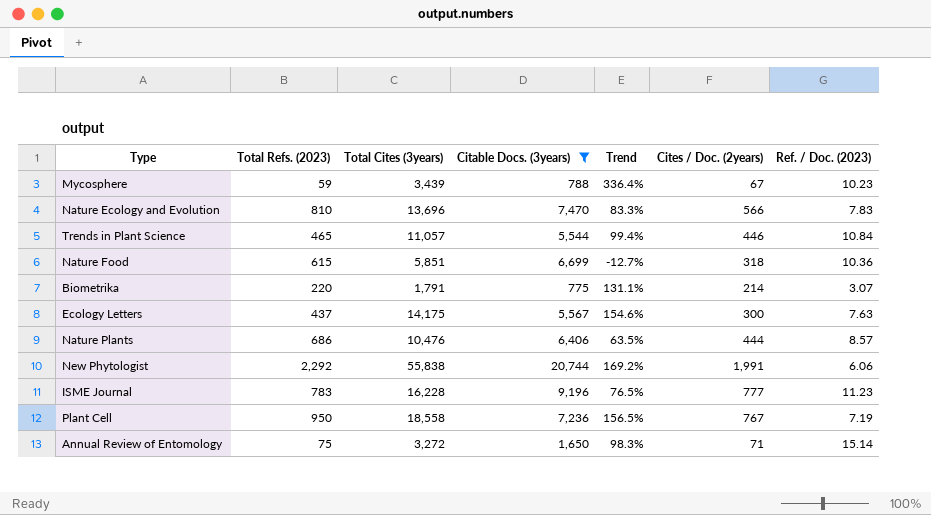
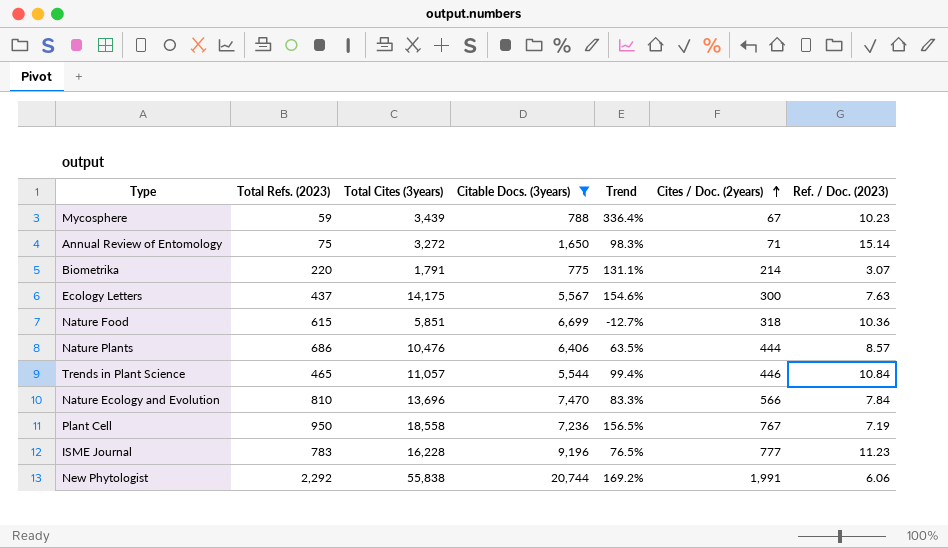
row order: none -> Cites / Doc. (2years) ascending
Nature Ecology and Evolution | Ref. / Doc. (2023): 7.83 -> 7.84

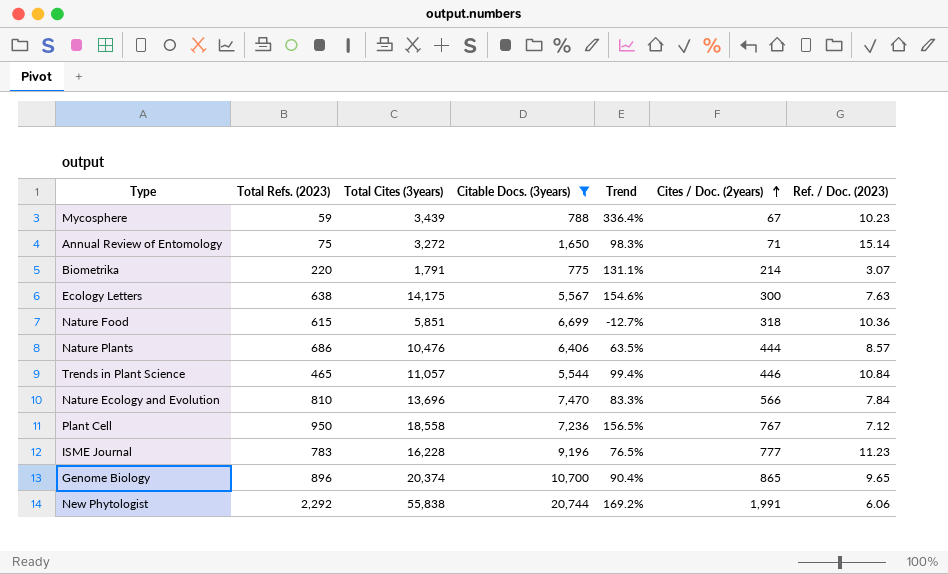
Ecology Letters | Total Refs. (2023): 437 -> 638
Plant Cell | Ref. / Doc. (2023): 7.19 -> 7.12
row Genome Biology: none -> 896 | 20,374 | 10,700 | 90.4% | 865 | 9.65

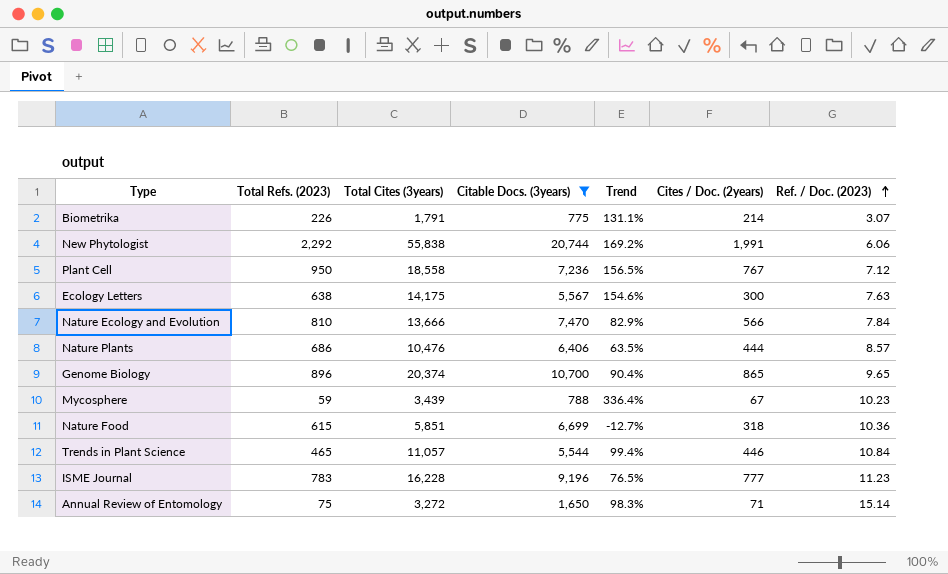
row order: Cites / Doc. (2years) ascending -> Ref. / Doc. (2023) ascending
Biometrika | Total Refs. (2023): 220 -> 226
Nature Ecology and Evolution | Total Cites (3years): 13,696 -> 13,666
Nature Ecology and Evolution | Trend: 83.3% -> 82.9%

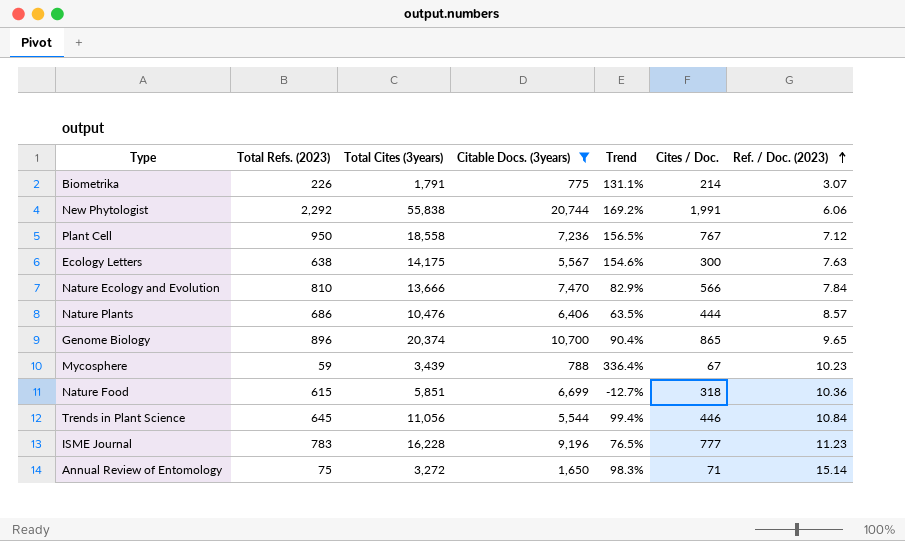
column name: Cites / Doc. (2years) -> Cites / Doc.
Trends in Plant Science | Total Refs. (2023): 465 -> 645
Trends in Plant Science | Total Cites (3years): 11,057 -> 11,056

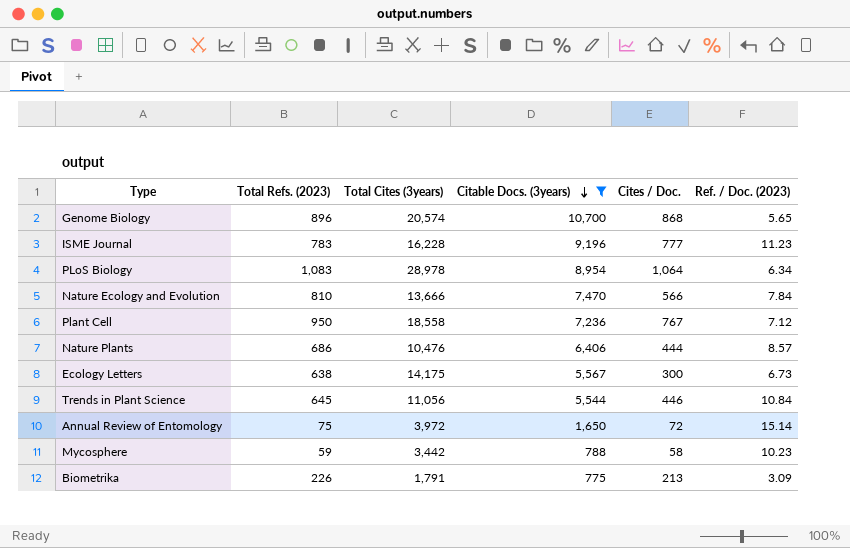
row order: Ref. / Doc. (2023) ascending -> Citable Docs. (3years) descending
column Trend | formula: ([Total Cites (3years)] - [Citable Docs. (3years)]) / [Citable Docs. (3years)] -> none
row New Phytologist: 2,292 | 55,838 | 20,744 | 169.2% | 1,991 | 6.06 -> none
row Nature Food: 615 | 5,851 | 6,699 | -12.7% | 318 | 10.36 -> none
Genome Biology | Total Cites (3years): 20,374 -> 20,574
Genome Biology | Cites / Doc.: 865 -> 868
Genome Biology | Ref. / Doc. (2023): 9.65 -> 5.65
row PLoS Biology: none -> 1,083 | 28,978 | 8,954 | 1,064 | 6.34
Ecology Letters | Ref. / Doc. (2023): 7.63 -> 6.73
Annual Review of Entomology | Total Cites (3years): 3,272 -> 3,972
Annual Review of Entomology | Cites / Doc.: 71 -> 72
Mycosphere | Total Cites (3years): 3,439 -> 3,442
Mycosphere | Cites / Doc.: 67 -> 58
Biometrika | Cites / Doc.: 214 -> 213
Biometrika | Ref. / Doc. (2023): 3.07 -> 3.09

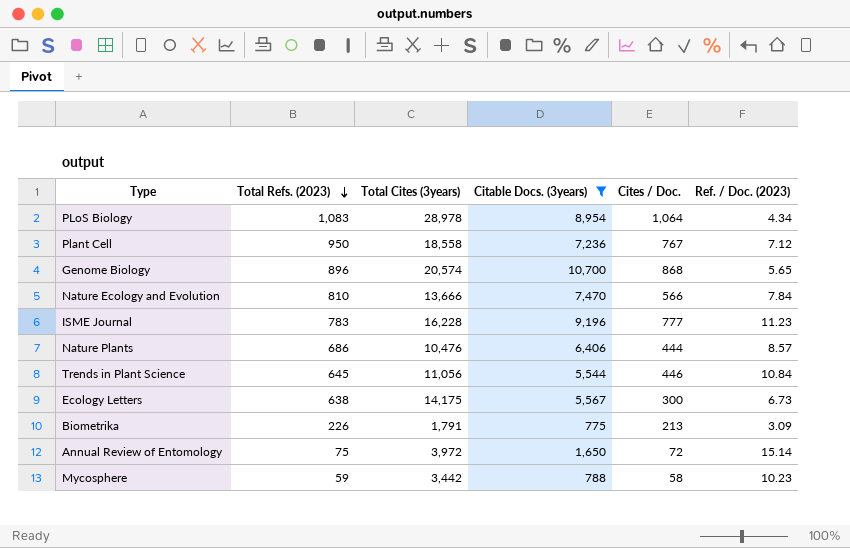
row order: Citable Docs. (3years) descending -> Total Refs. (2023) descending
PLoS Biology | Ref. / Doc. (2023): 6.34 -> 4.34

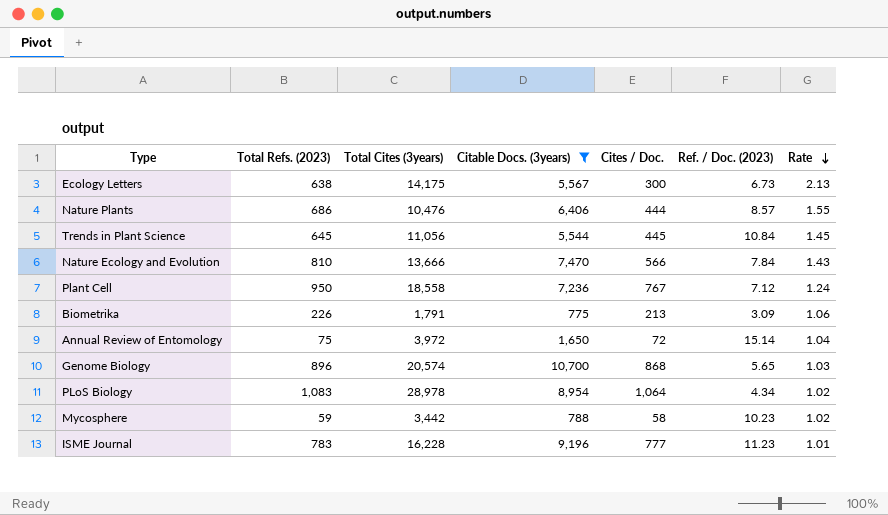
row order: Total Refs. (2023) descending -> Rate descending
column Rate | formula: none -> [Total Refs. (2023)] / [Cites / Doc.]
Trends in Plant Science | Cites / Doc.: 446 -> 445

